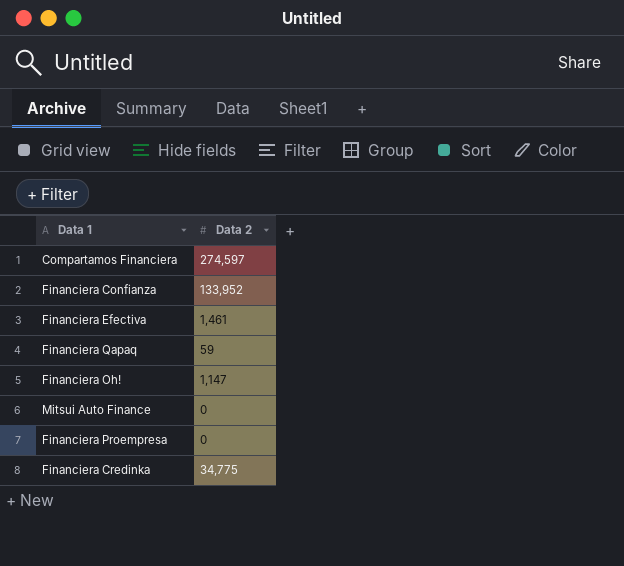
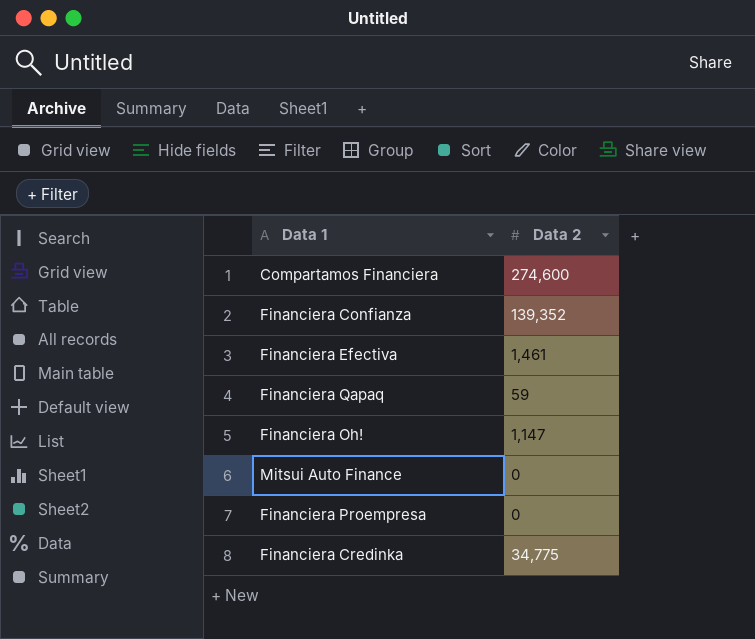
Compartamos Financiera | Data 2: 274,597 -> 274,600
Financiera Confianza | Data 2: 133,952 -> 139,352

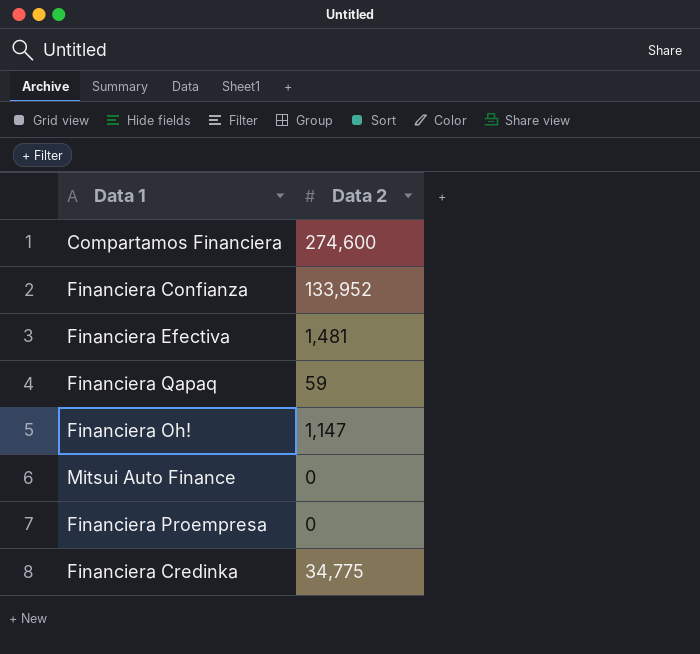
Financiera Confianza | Data 2: 139,352 -> 133,952
Financiera Efectiva | Data 2: 1,461 -> 1,481

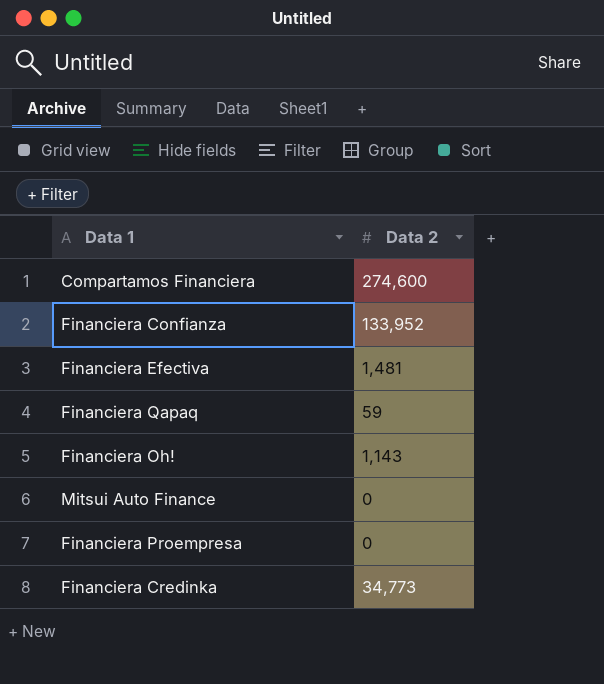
Financiera Oh! | Data 2: 1,147 -> 1,143
Financiera Credinka | Data 2: 34,775 -> 34,773

